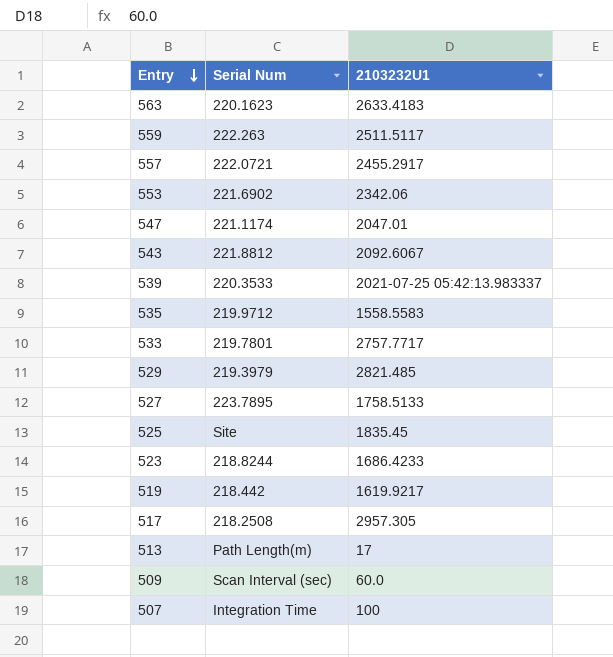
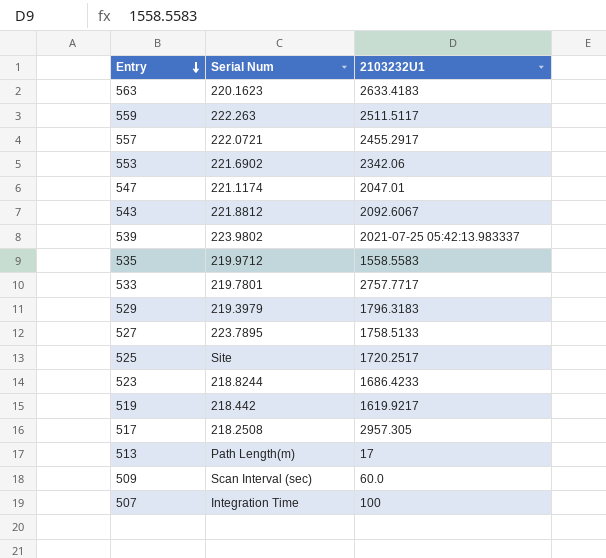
539 | Serial Num: 220.3533 -> 223.9802
529 | 2103232U1: 2821.485 -> 1796.3183
525 | 2103232U1: 1835.45 -> 1720.2517

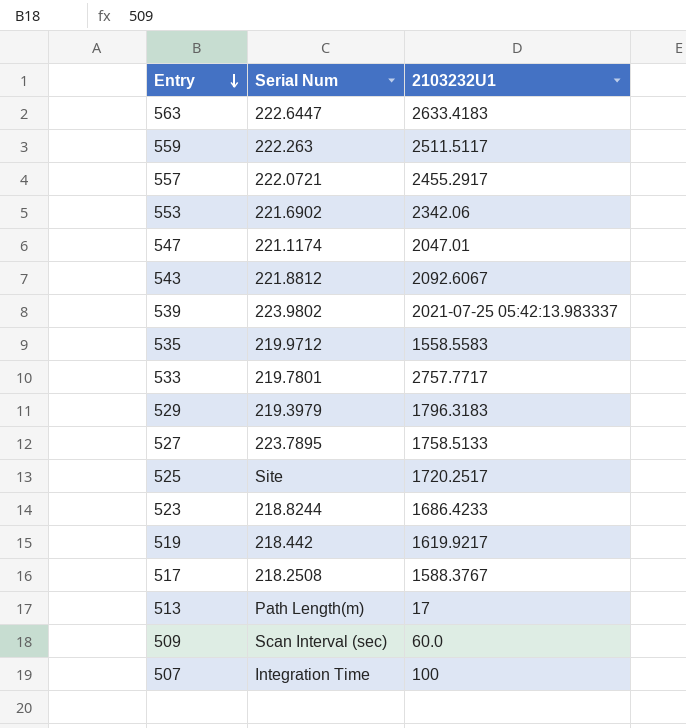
563 | Serial Num: 220.1623 -> 222.6447
517 | 2103232U1: 2957.305 -> 1588.3767

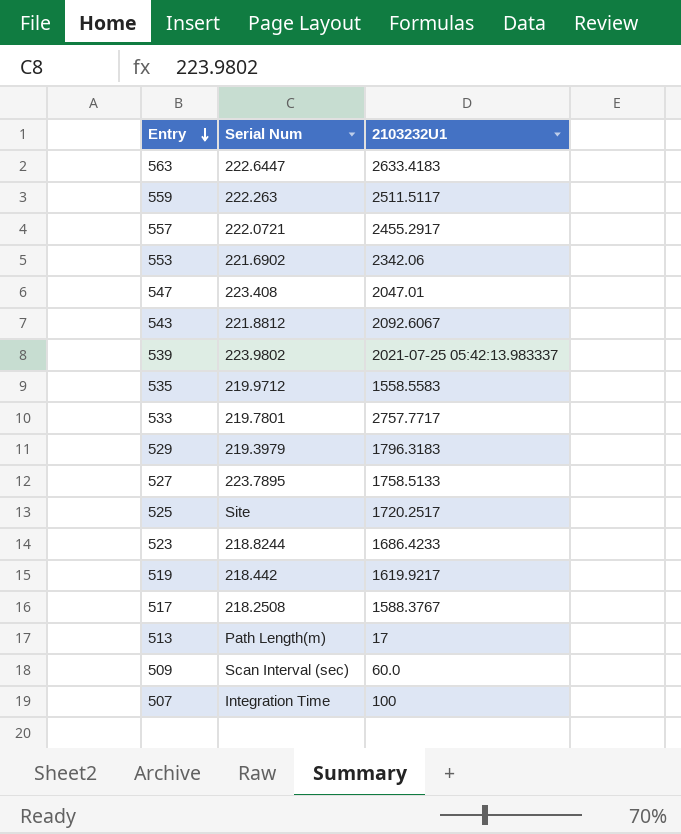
547 | Serial Num: 221.1174 -> 223.408

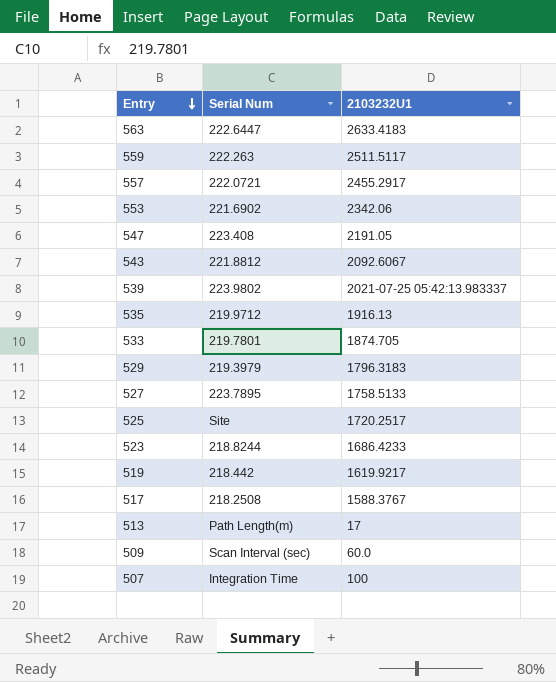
547 | 2103232U1: 2047.01 -> 2191.05
535 | 2103232U1: 1558.5583 -> 1916.13
533 | 2103232U1: 2757.7717 -> 1874.705

